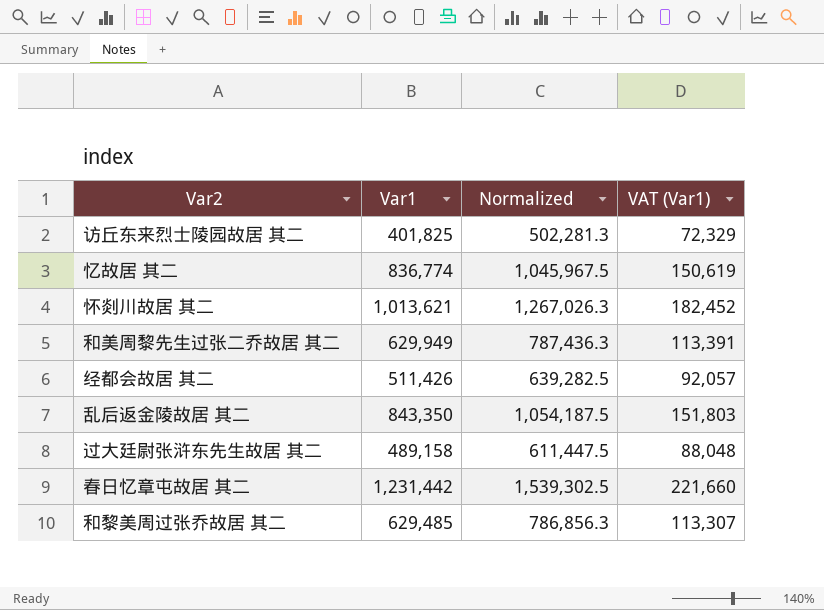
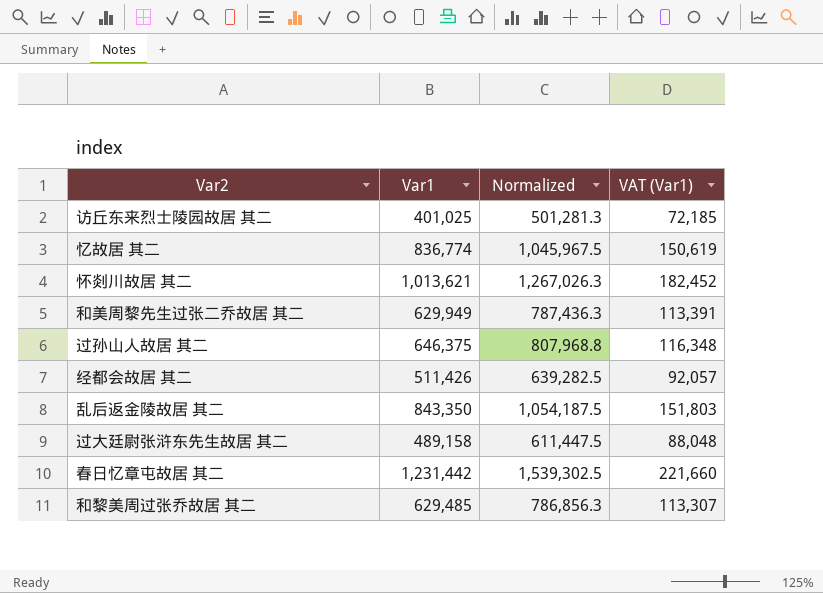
访丘东来烈士陵园故居 其二 | Var1: 401,825 -> 401,025
访丘东来烈士陵园故居 其二 | Normalized: 502,281.3 -> 501,281.3
访丘东来烈士陵园故居 其二 | VAT (Var1): 72,329 -> 72,185
row 过孙山人故居 其二: none -> 646,375 | 807,968.8 | 116,348

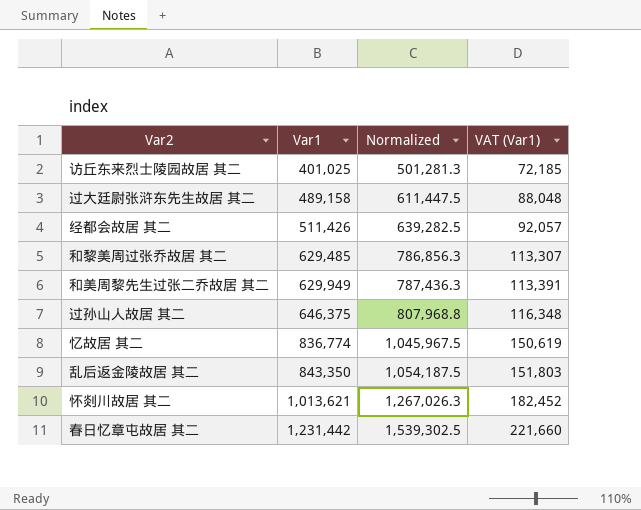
row order: none -> Var1 ascending

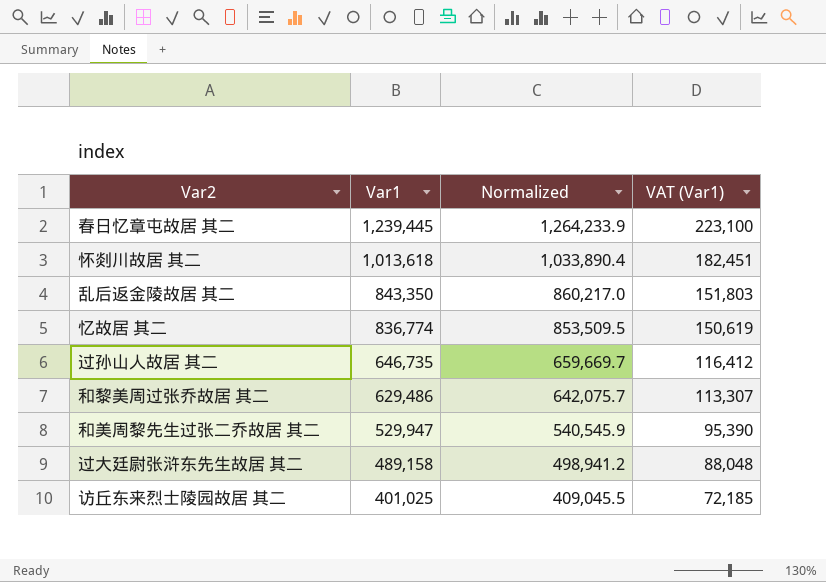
row order: Var1 ascending -> Var1 descending
column Normalized | formula: [Var1] * 1.25 -> [Var1] * 1.02
row 经都会故居 其二: 511,426 | 639,282.5 | 92,057 -> none
春日忆章屯故居 其二 | Var1: 1,231,442 -> 1,239,445
春日忆章屯故居 其二 | VAT (Var1): 221,660 -> 223,100
怀剡川故居 其二 | Var1: 1,013,621 -> 1,013,618
怀剡川故居 其二 | VAT (Var1): 182,452 -> 182,451
过孙山人故居 其二 | Var1: 646,375 -> 646,735
过孙山人故居 其二 | VAT (Var1): 116,348 -> 116,412
和黎美周过张乔故居 其二 | Var1: 629,485 -> 629,486
和美周黎先生过张二乔故居 其二 | Var1: 629,949 -> 529,947
和美周黎先生过张二乔故居 其二 | VAT (Var1): 113,391 -> 95,390

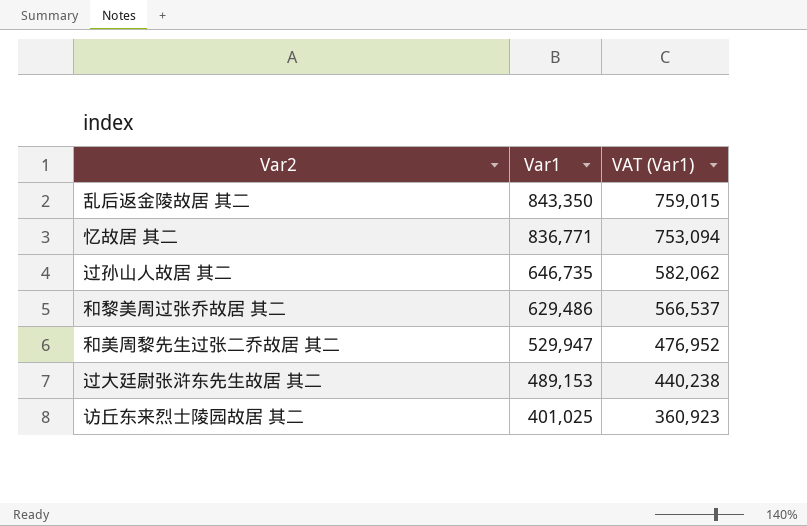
column Normalized | formula: [Var1] * 1.02 -> none
column VAT (Var1) | formula: [Var1] * 0.18 -> [Var1] * 0.9
row 春日忆章屯故居 其二: 1,239,445 | 1,264,233.9 | 223,100 -> none
row 怀剡川故居 其二: 1,013,618 | 1,033,890.4 | 182,451 -> none
忆故居 其二 | Var1: 836,774 -> 836,771
过大廷尉张浒东先生故居 其二 | Var1: 489,158 -> 489,153

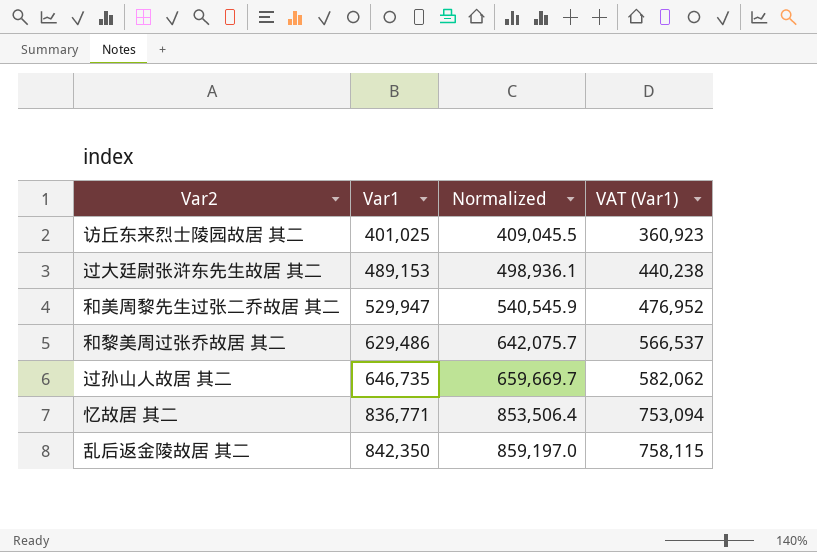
row order: Var1 descending -> Var1 ascending
column Normalized | formula: none -> [Var1] * 1.02
乱后返金陵故居 其二 | Var1: 843,350 -> 842,350
乱后返金陵故居 其二 | VAT (Var1): 759,015 -> 758,115

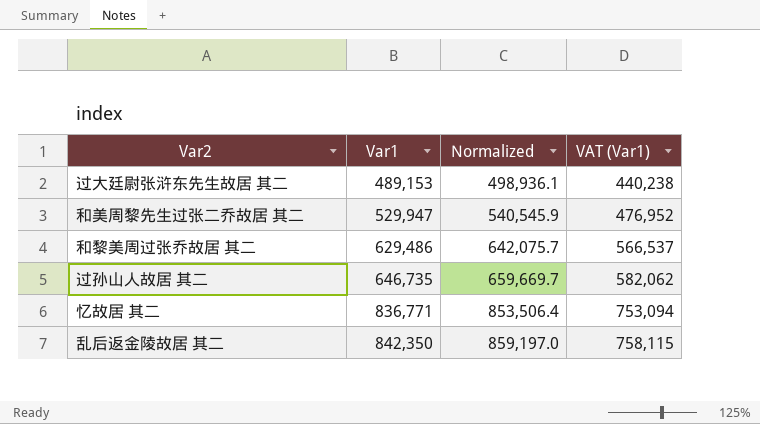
row 访丘东来烈士陵园故居 其二: 401,025 | 409,045.5 | 360,923 -> none

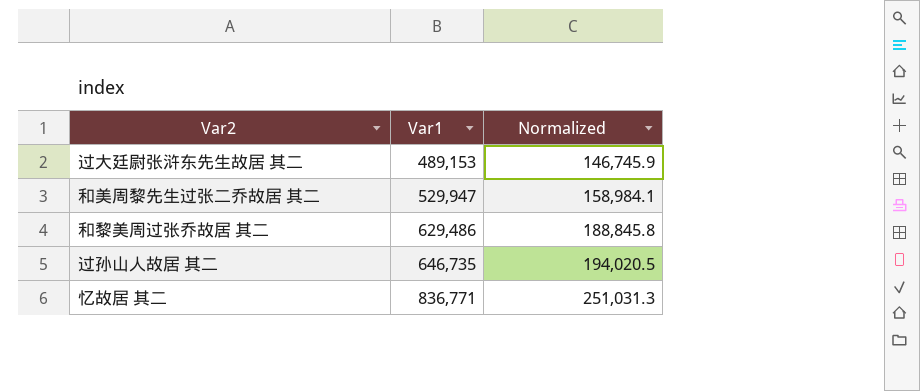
column VAT (Var1) | formula: [Var1] * 0.9 -> none
column Normalized | formula: [Var1] * 1.02 -> [Var1] * 0.3
row 乱后返金陵故居 其二: 842,350 | 859,197.0 | 758,115 -> none

